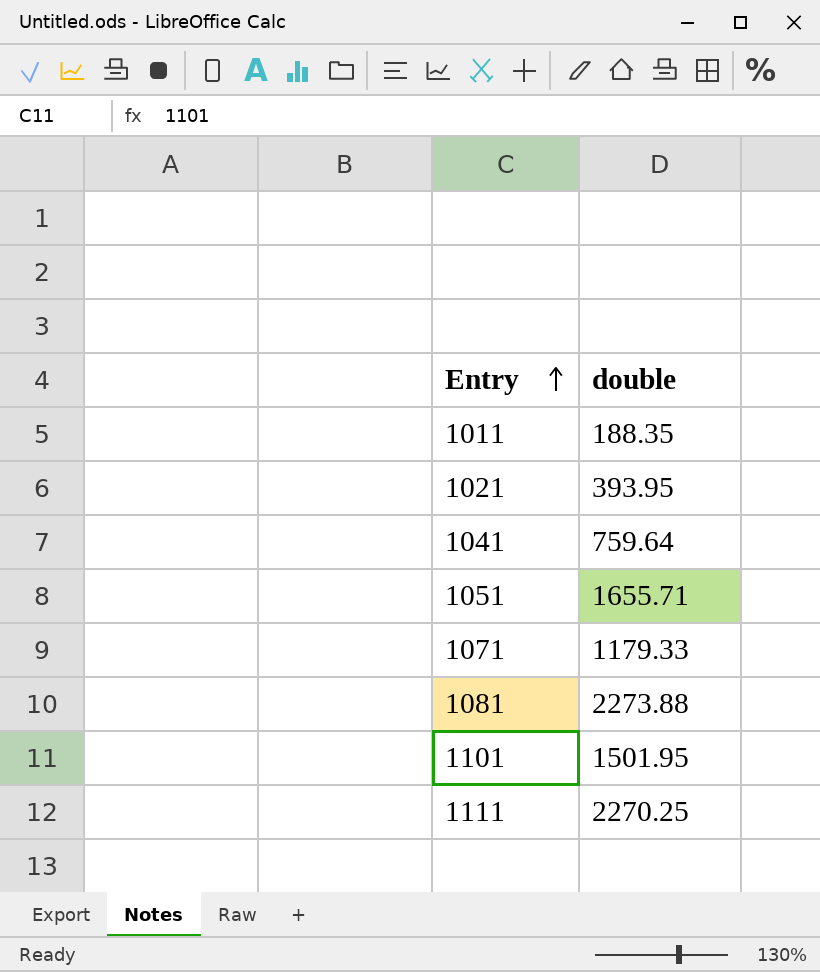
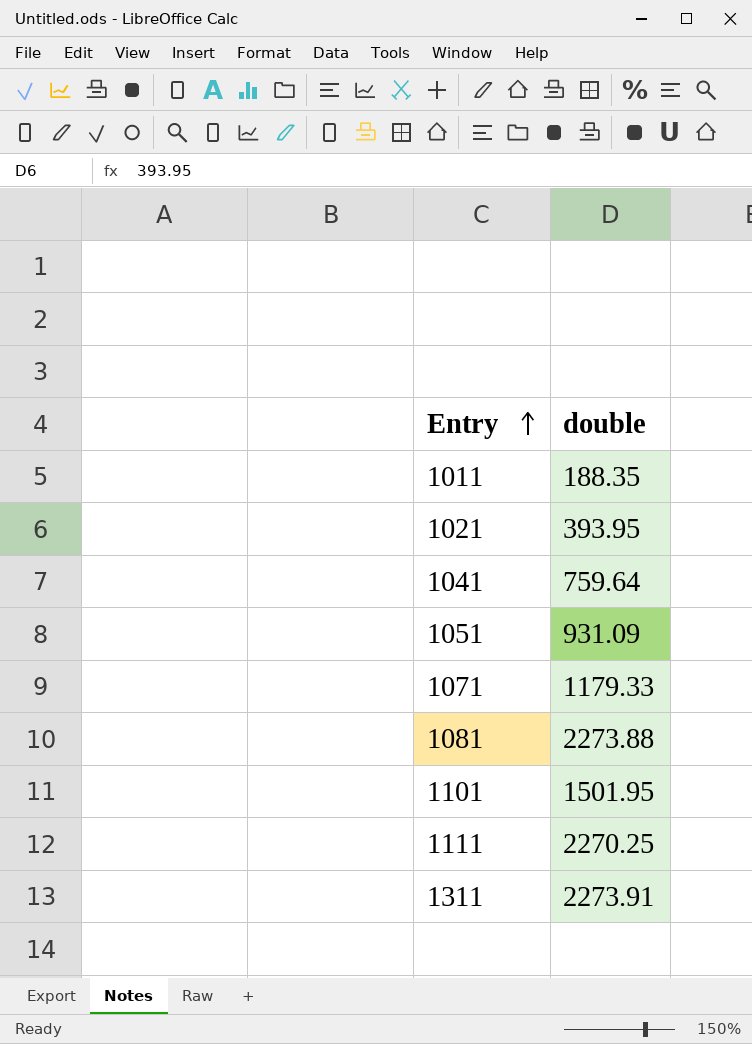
1051 | double: 1655.71 -> 931.09
row 1311: none -> 2273.91

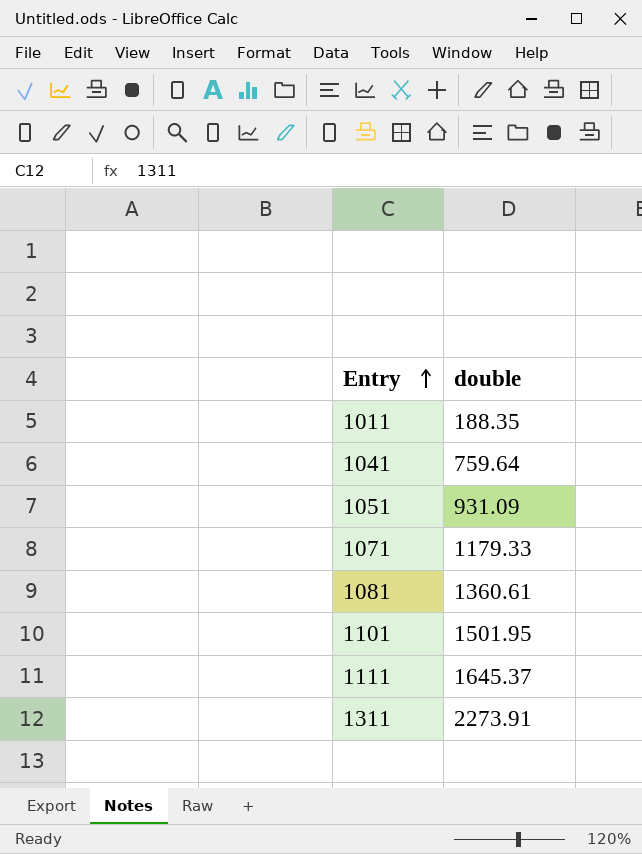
row 1021: 393.95 -> none
1081 | double: 2273.88 -> 1360.61
1111 | double: 2270.25 -> 1645.37

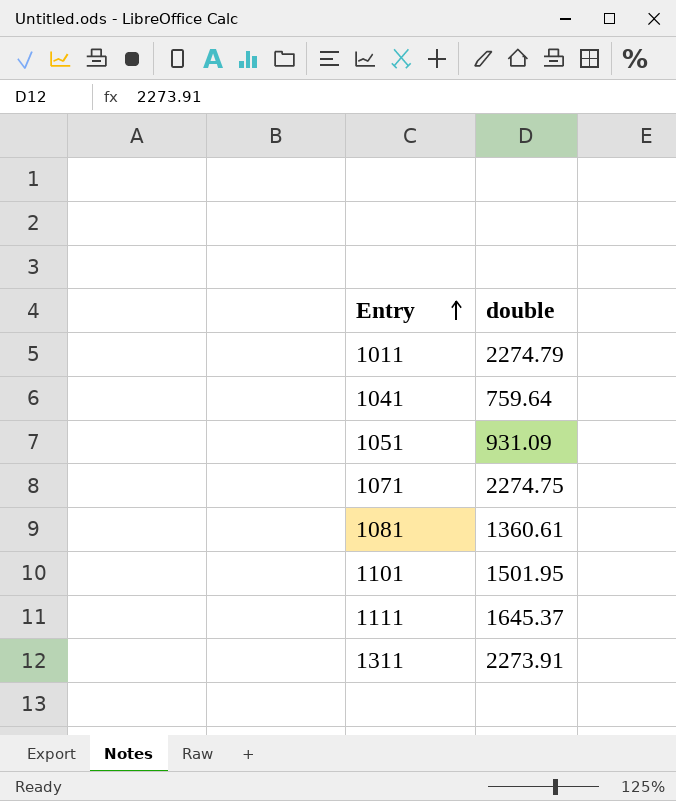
1011 | double: 188.35 -> 2274.79
1071 | double: 1179.33 -> 2274.75

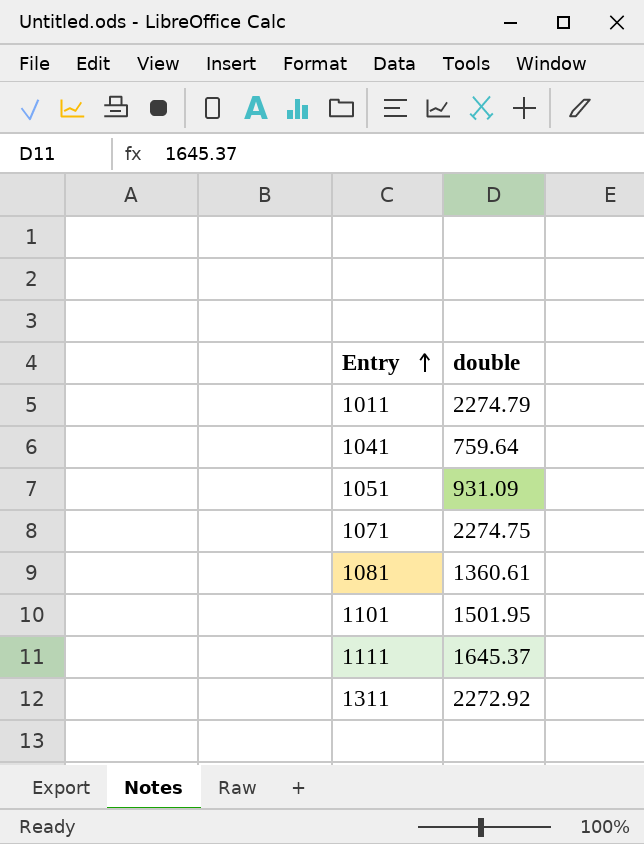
1311 | double: 2273.91 -> 2272.92

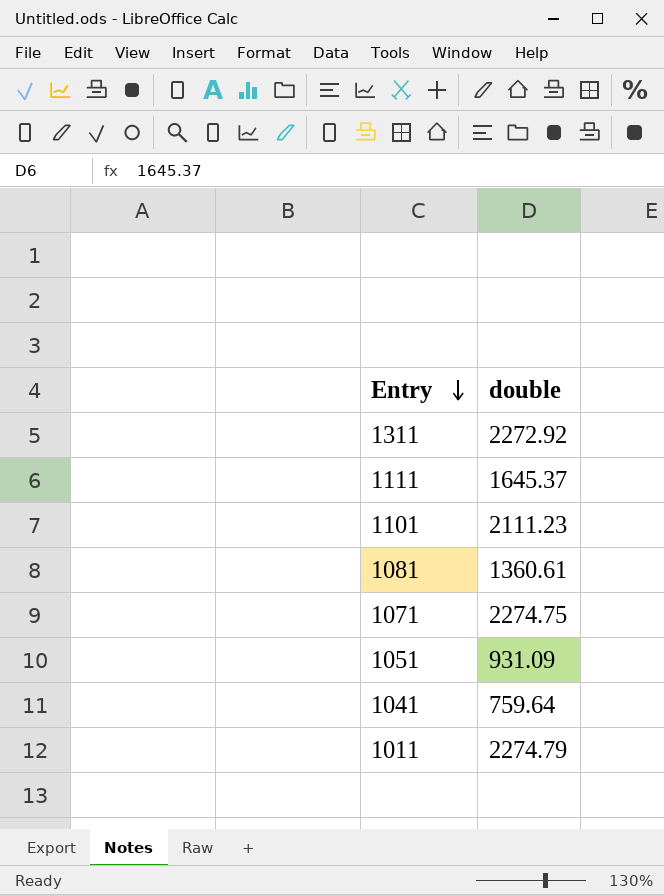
row order: Entry ascending -> Entry descending
1101 | double: 1501.95 -> 2111.23

